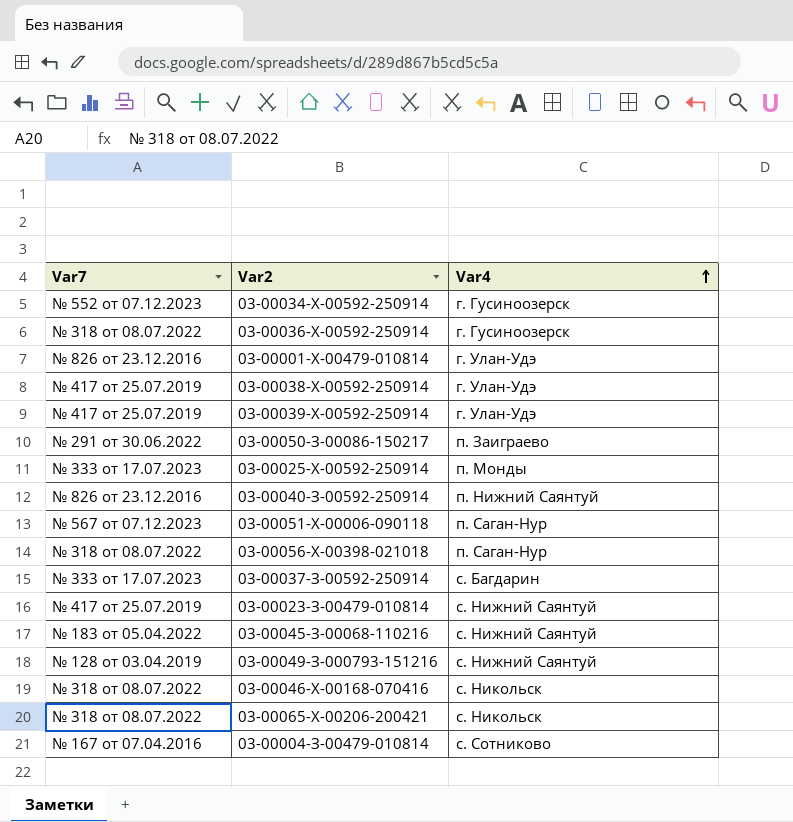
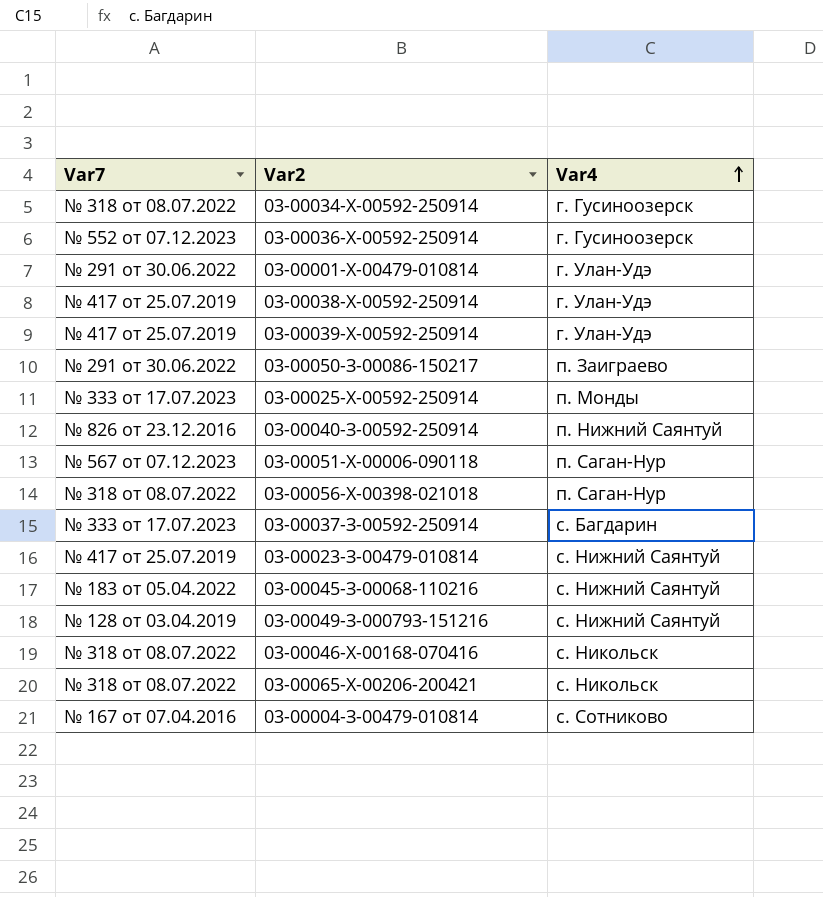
03-00034-Х-00592-250914 | Var7: № 552 от 07.12.2023 -> № 318 от 08.07.2022
03-00036-Х-00592-250914 | Var7: № 318 от 08.07.2022 -> № 552 от 07.12.2023
03-00001-Х-00479-010814 | Var7: № 826 от 23.12.2016 -> № 291 от 30.06.2022

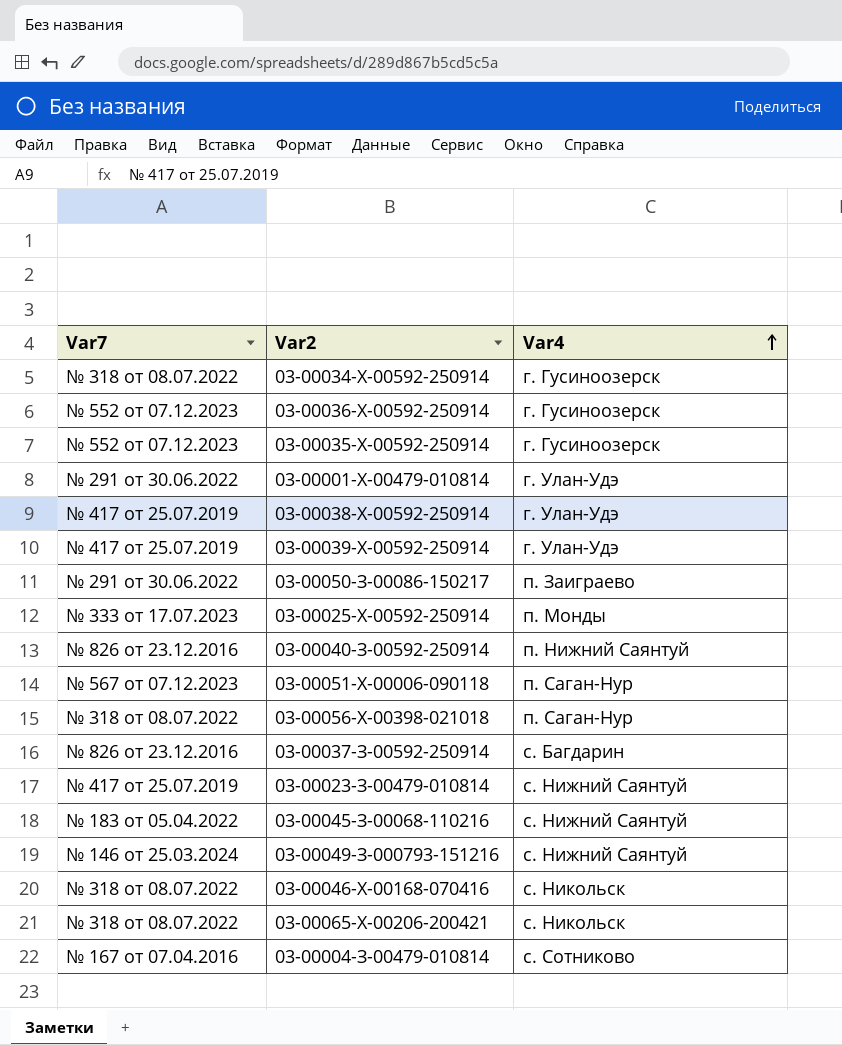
row 03-00035-Х-00592-250914: none -> № 552 от 07.12.2023 | г. Гусиноозерск
03-00037-З-00592-250914 | Var7: № 333 от 17.07.2023 -> № 826 от 23.12.2016
03-00049-З-000793-151216 | Var7: № 128 от 03.04.2019 -> № 146 от 25.03.2024

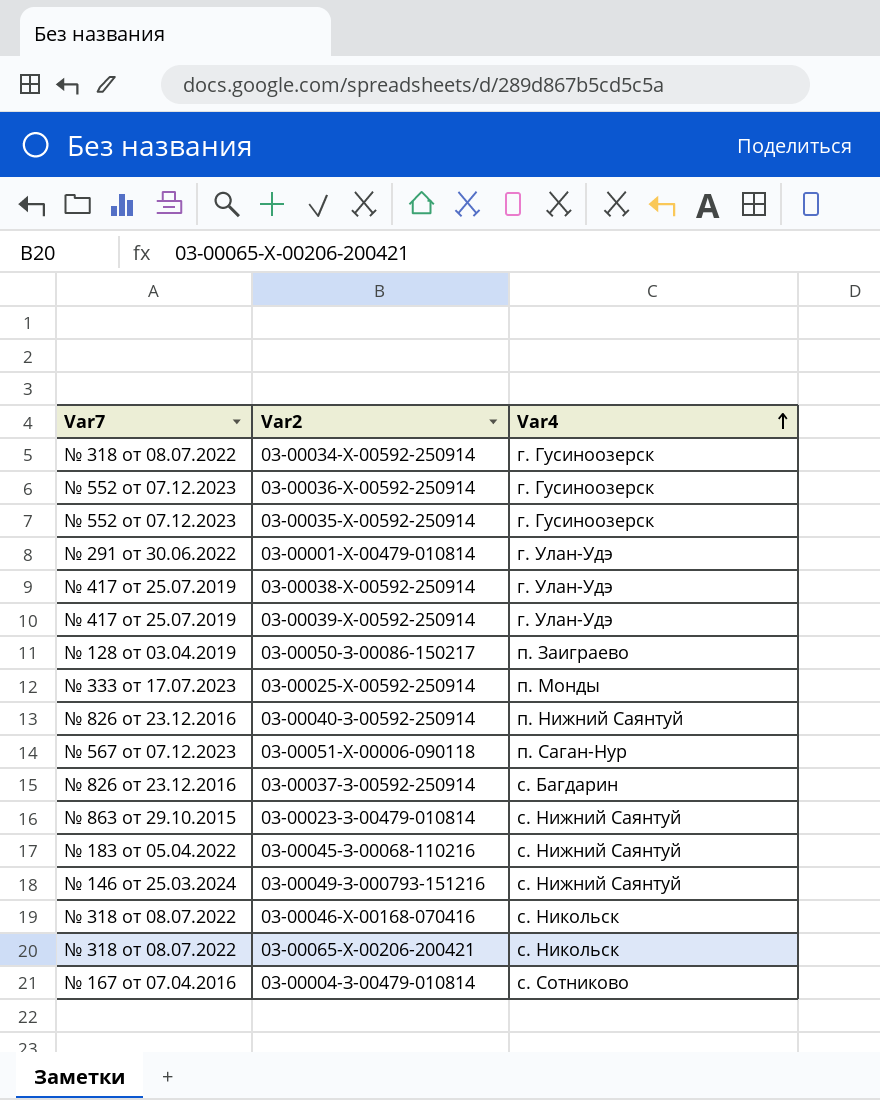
row 03-00056-Х-00398-021018: № 318 от 08.07.2022 | п. Саган-Нур -> none
03-00050-З-00086-150217 | Var7: № 291 от 30.06.2022 -> № 128 от 03.04.2019
03-00023-З-00479-010814 | Var7: № 417 от 25.07.2019 -> № 863 от 29.10.2015

